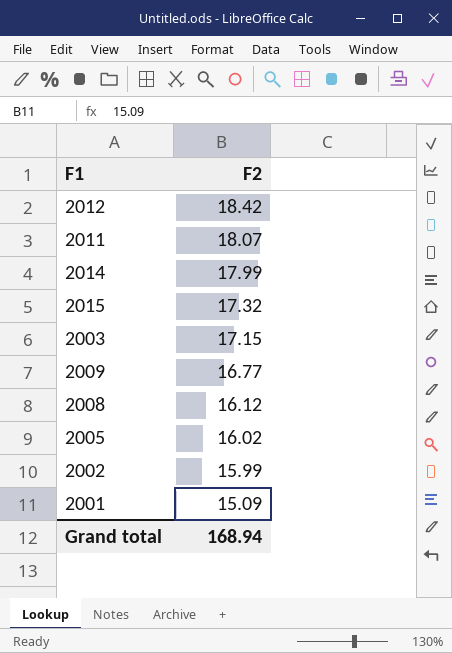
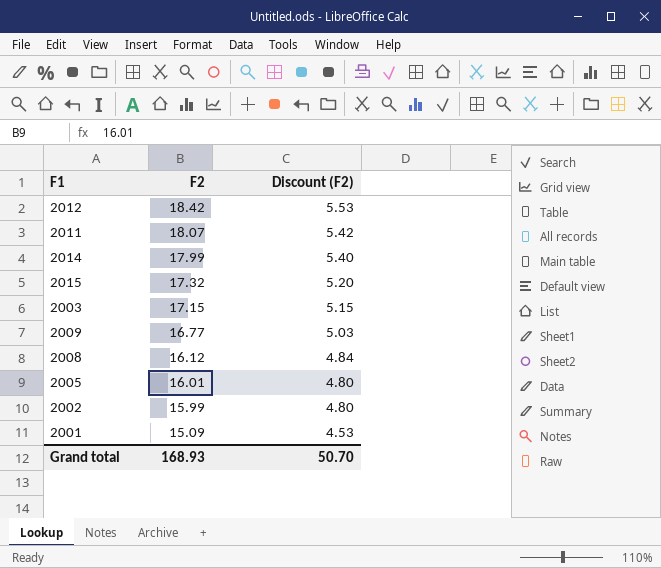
column Discount (F2) | formula: none -> [F2] * 0.3
2005 | F2: 16.02 -> 16.01
Grand total | F2: 168.94 -> 168.93

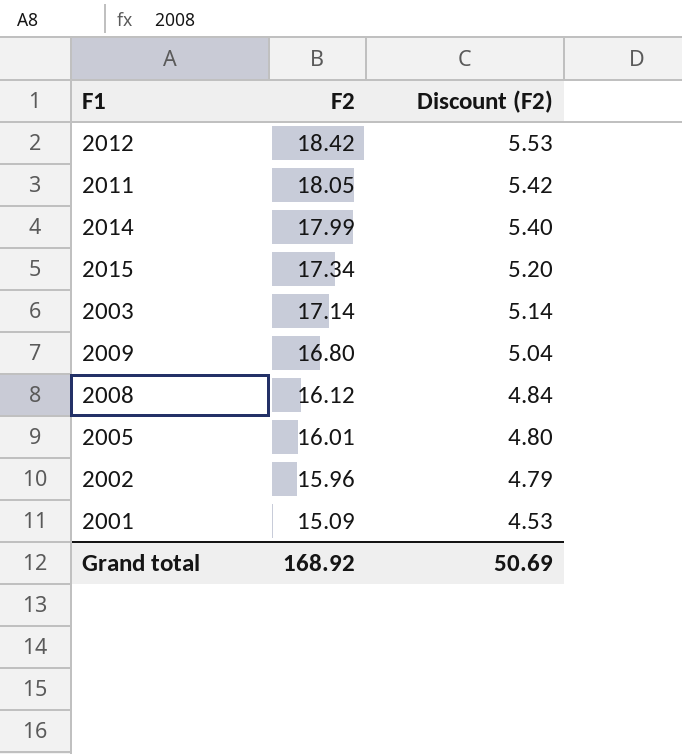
2011 | F2: 18.07 -> 18.05
2015 | F2: 17.32 -> 17.34
2003 | F2: 17.15 -> 17.14
2003 | Discount (F2): 5.15 -> 5.14
2009 | F2: 16.77 -> 16.80
2009 | Discount (F2): 5.03 -> 5.04
2002 | F2: 15.99 -> 15.96
2002 | Discount (F2): 4.80 -> 4.79
Grand total | F2: 168.93 -> 168.92
Grand total | Discount (F2): 50.70 -> 50.69

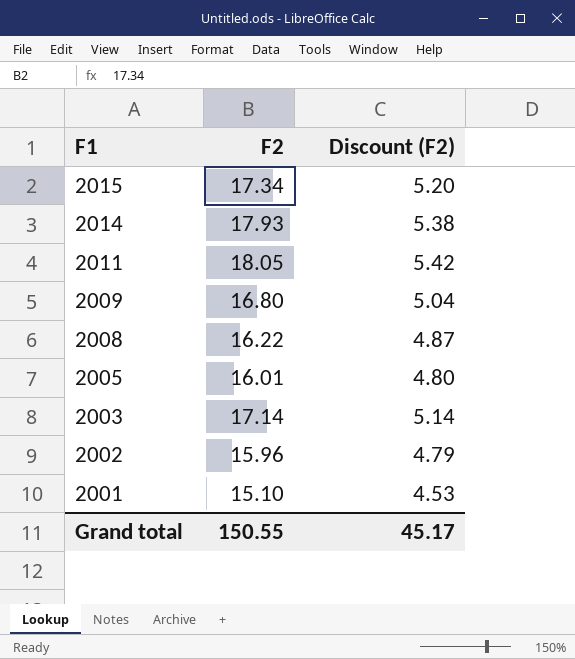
row order: F2 descending -> F1 descending
row 2012: 18.42 | 5.53 -> none
2014 | F2: 17.99 -> 17.93
2014 | Discount (F2): 5.40 -> 5.38
2008 | F2: 16.12 -> 16.22
2008 | Discount (F2): 4.84 -> 4.87
2001 | F2: 15.09 -> 15.10
Grand total | F2: 168.92 -> 150.55
Grand total | Discount (F2): 50.69 -> 45.17

